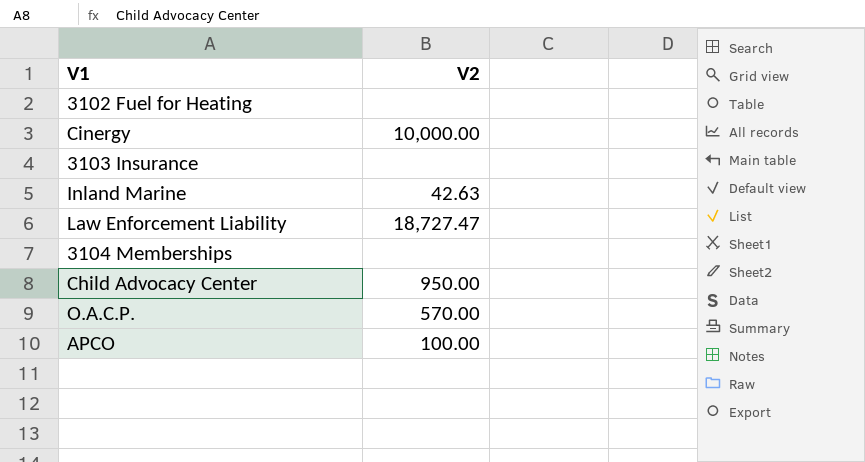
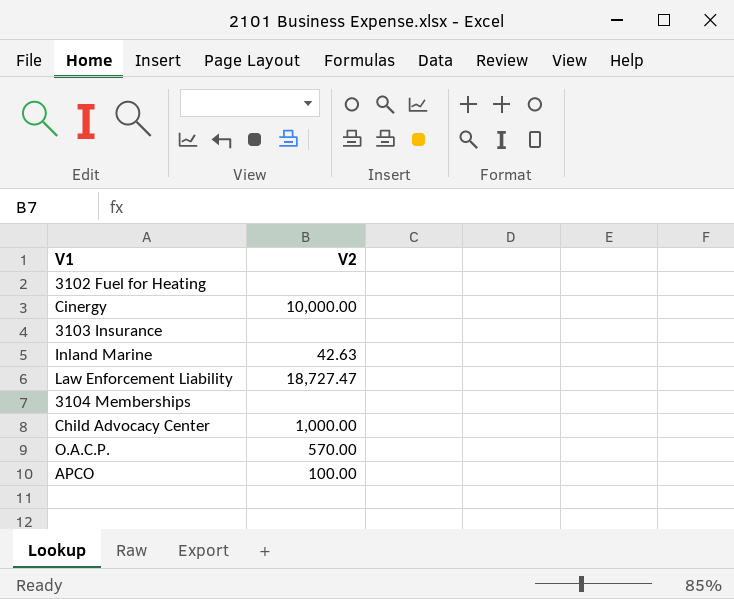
Child Advocacy Center | V2: 950.00 -> 1,000.00

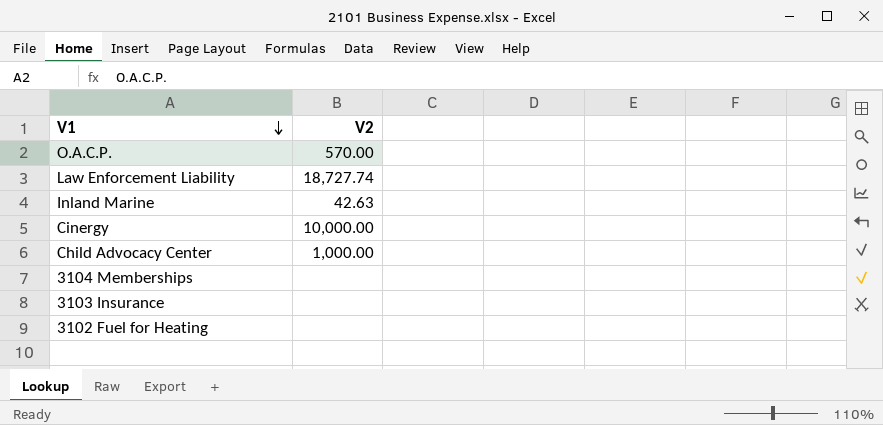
row order: none -> V1 descending
row APCO: 100.00 -> none
Law Enforcement Liability | V2: 18,727.47 -> 18,727.74

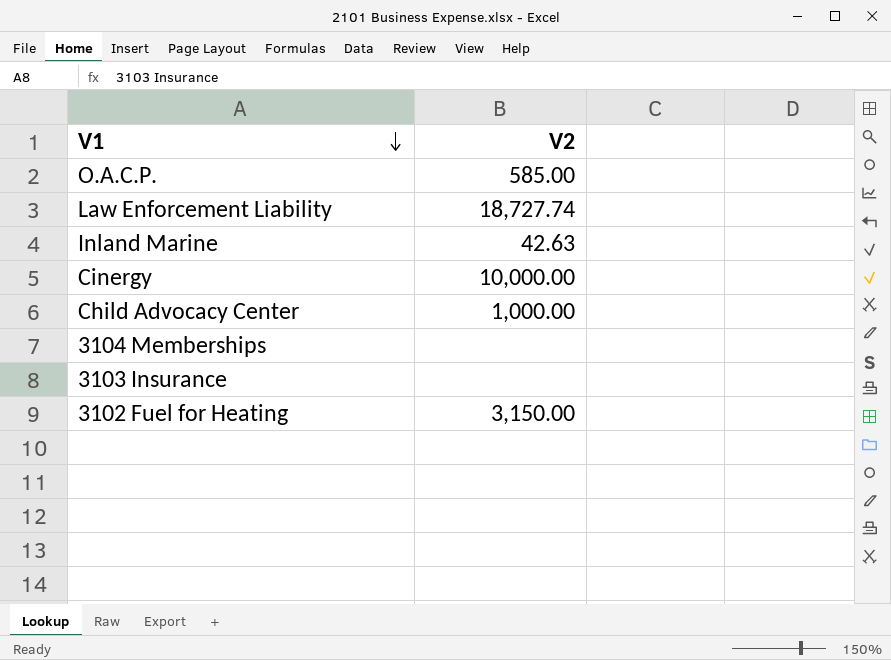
O.A.C.P. | V2: 570.00 -> 585.00
3102 Fuel for Heating | V2: none -> 3,150.00

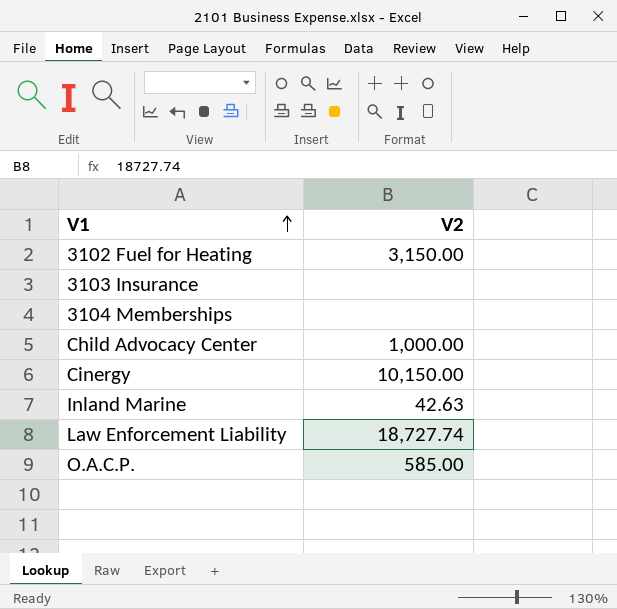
row order: V1 descending -> V1 ascending
Cinergy | V2: 10,000.00 -> 10,150.00

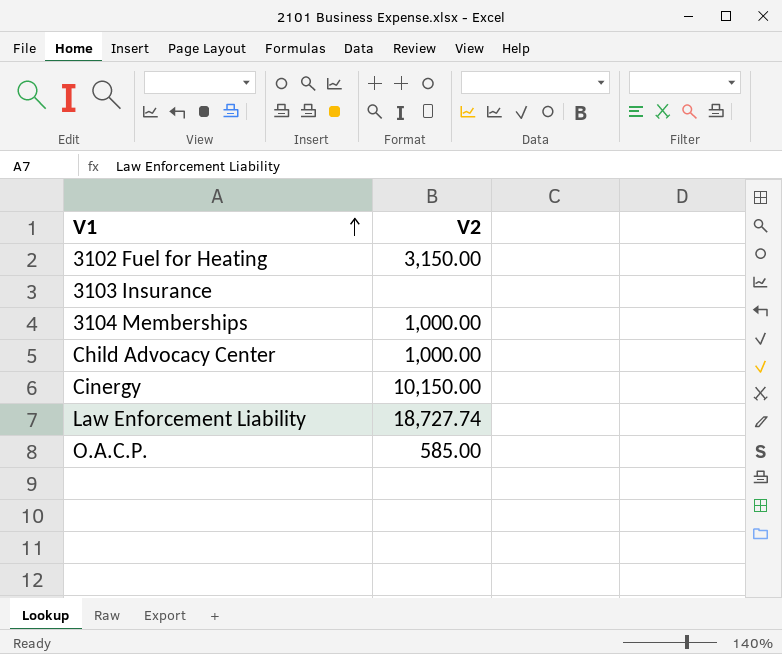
row Inland Marine: 42.63 -> none
3104 Memberships | V2: none -> 1,000.00

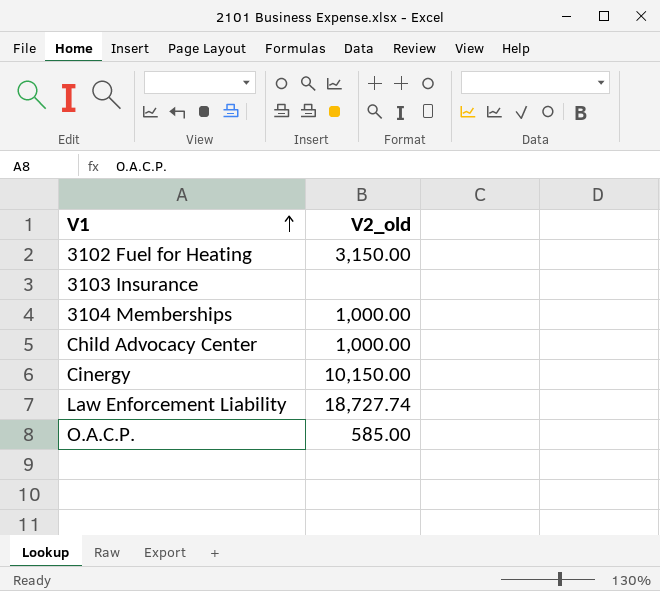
column name: V2 -> V2_old

